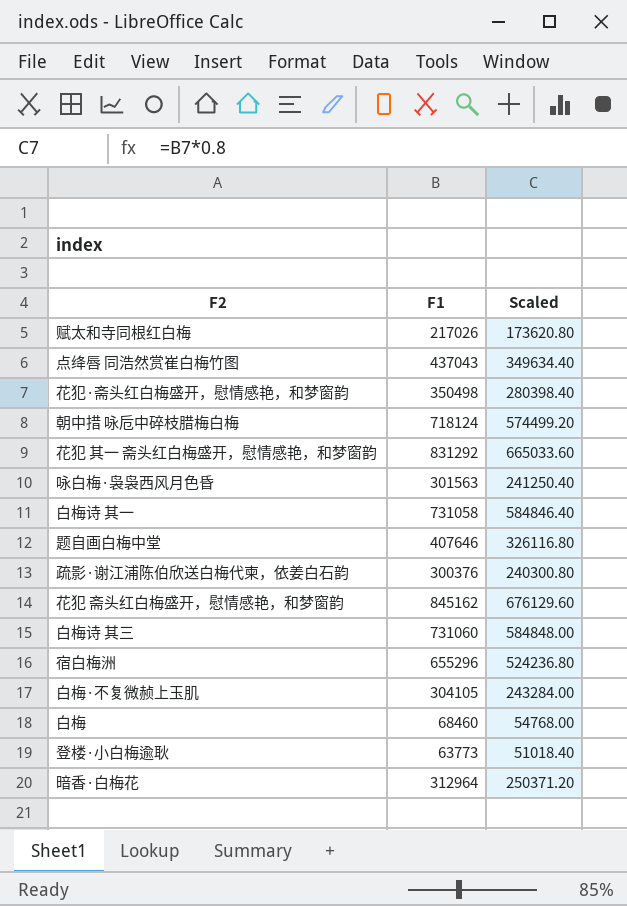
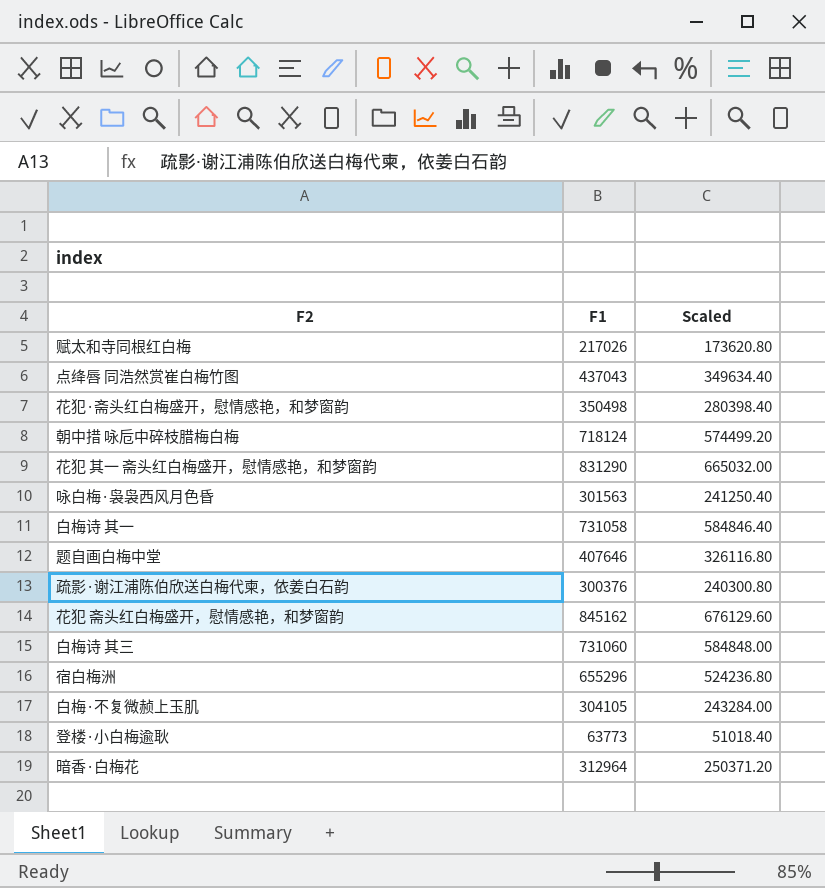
row 白梅: 68460 | 54768.00 -> none
花犯 其一 斋头红白梅盛开，慰情感艳，和梦窗韵 | F1: 831292 -> 831290
花犯 其一 斋头红白梅盛开，慰情感艳，和梦窗韵 | Scaled: 665033.60 -> 665032.00

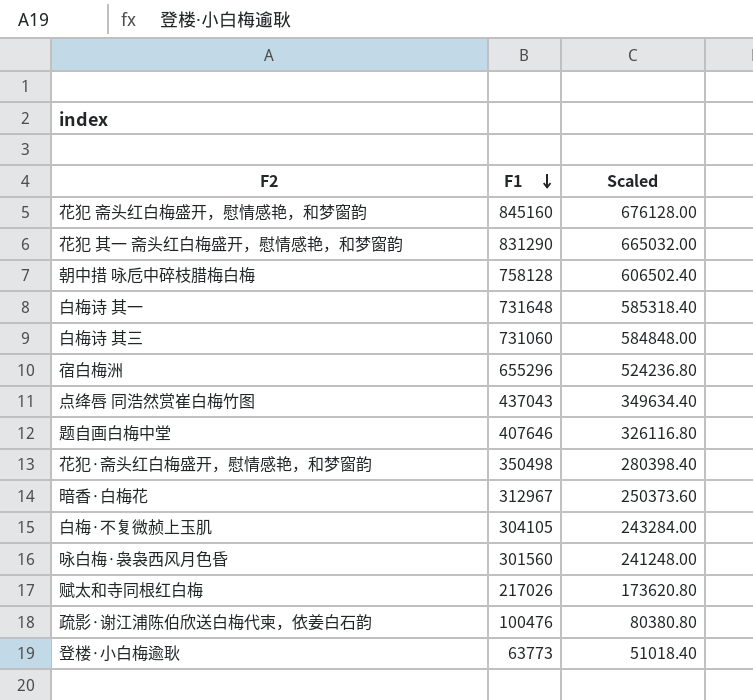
row order: none -> F1 descending
花犯 斋头红白梅盛开，慰情感艳，和梦窗韵 | F1: 845162 -> 845160
花犯 斋头红白梅盛开，慰情感艳，和梦窗韵 | Scaled: 676129.60 -> 676128.00
朝中措 咏卮中碎枝腊梅白梅 | F1: 718124 -> 758128
朝中措 咏卮中碎枝腊梅白梅 | Scaled: 574499.20 -> 606502.40
白梅诗 其一 | F1: 731058 -> 731648
白梅诗 其一 | Scaled: 584846.40 -> 585318.40
暗香·白梅花 | F1: 312964 -> 312967
暗香·白梅花 | Scaled: 250371.20 -> 250373.60
咏白梅·袅袅西风月色昏 | F1: 301563 -> 301560
咏白梅·袅袅西风月色昏 | Scaled: 241250.40 -> 241248.00
疏影·谢江浦陈伯欣送白梅代柬，依姜白石韵 | F1: 300376 -> 100476
疏影·谢江浦陈伯欣送白梅代柬，依姜白石韵 | Scaled: 240300.80 -> 80380.80

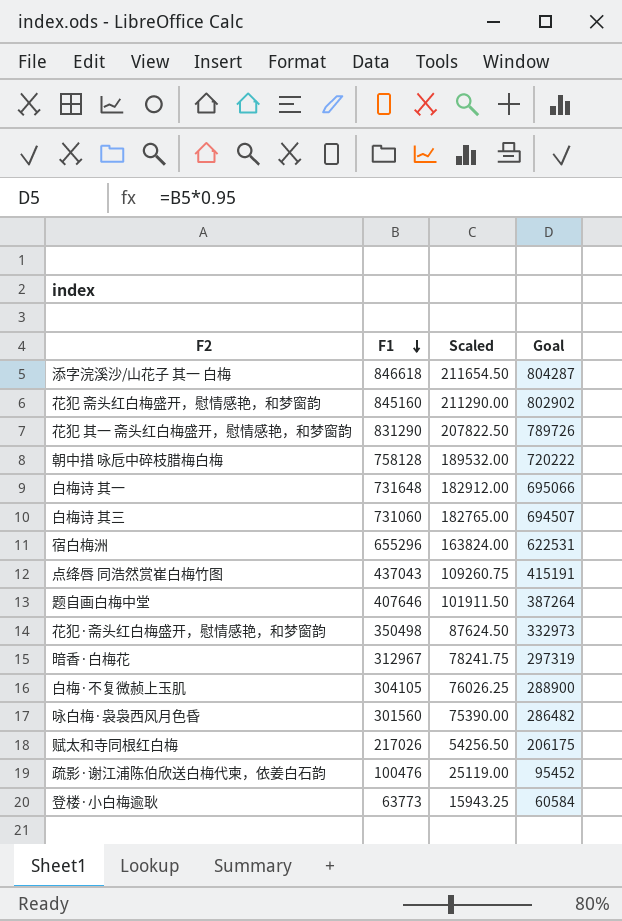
column Scaled | formula: [F1] * 0.8 -> [F1] * 0.25
column Goal | formula: none -> [F1] * 0.95
row 添字浣溪沙/山花子 其一 白梅: none -> 846618 | 211654.50 | 804287

